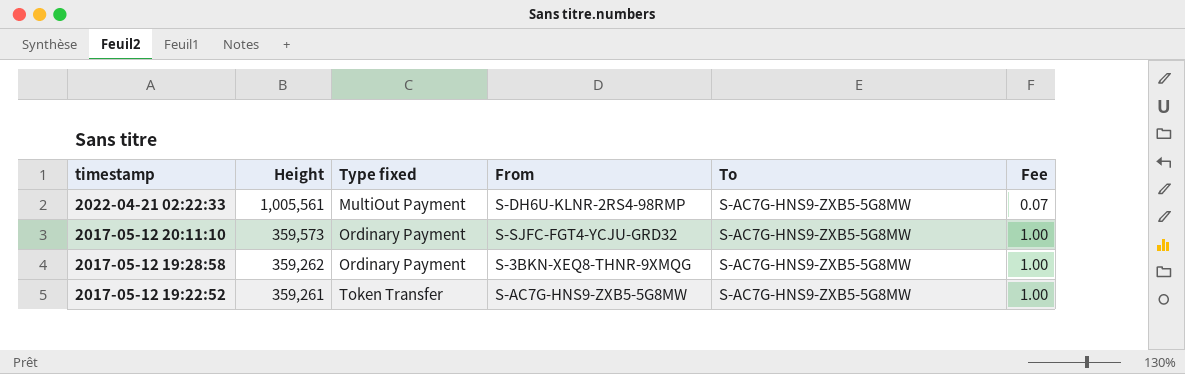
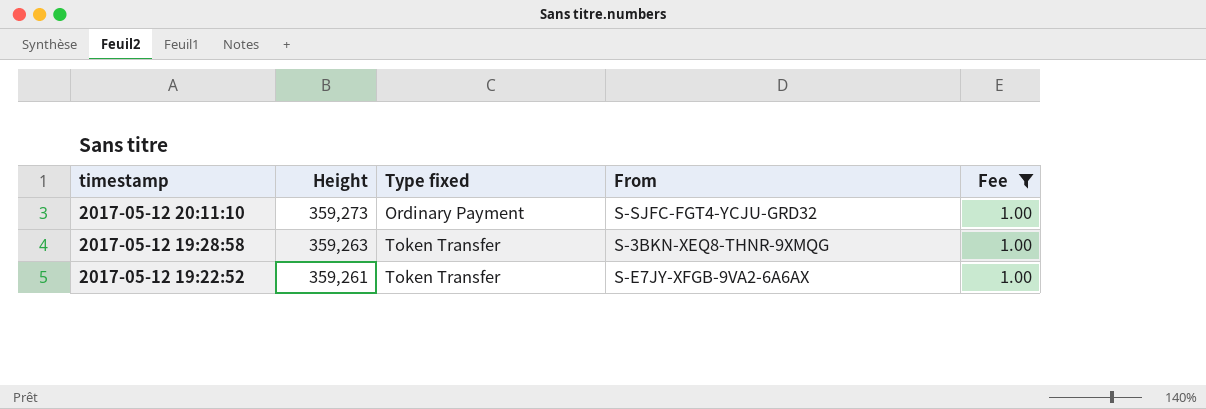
filter: none -> Fee = 1.00
column To | position: 5 -> none
2017-05-12 20:11:10 | Height: 359,573 -> 359,273
2017-05-12 19:28:58 | Height: 359,262 -> 359,263
2017-05-12 19:28:58 | Type fixed: Ordinary Payment -> Token Transfer
2017-05-12 19:22:52 | From: S-AC7G-HNS9-ZXB5-5G8MW -> S-E7JY-XFGB-9VA2-6A6AX

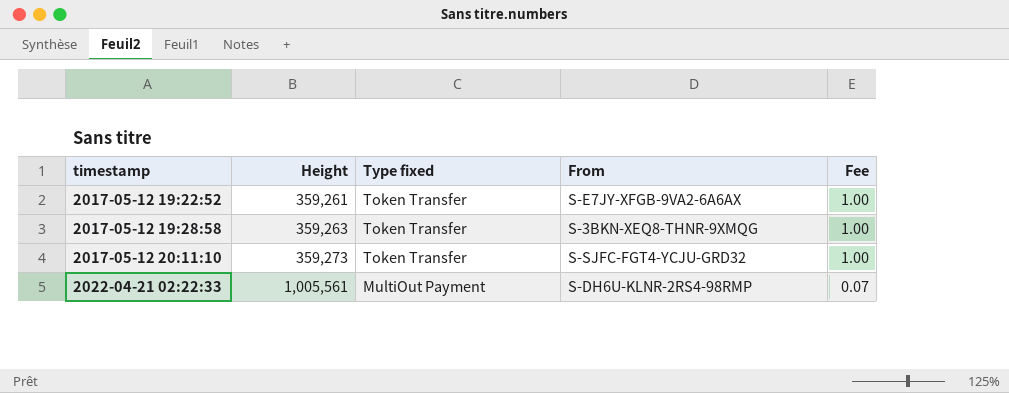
filter: Fee = 1.00 -> none
row order: timestamp descending -> timestamp ascending
2017-05-12 20:11:10 | Type fixed: Ordinary Payment -> Token Transfer

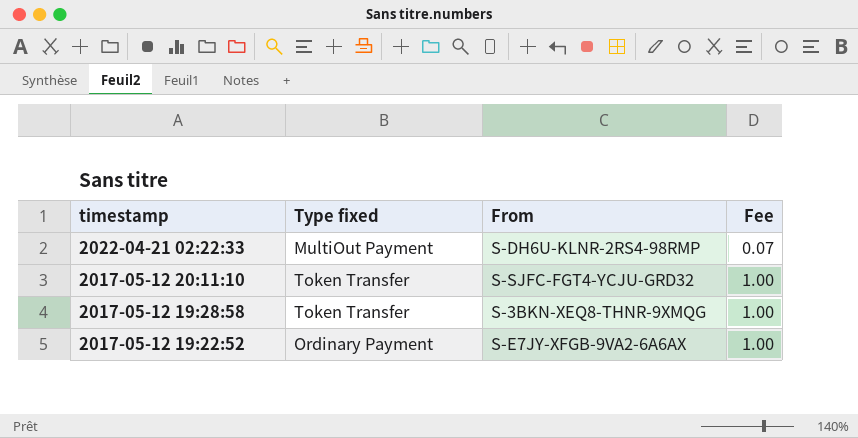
row order: timestamp ascending -> timestamp descending
column Height | position: 2 -> none
2017-05-12 19:22:52 | Type fixed: Token Transfer -> Ordinary Payment

